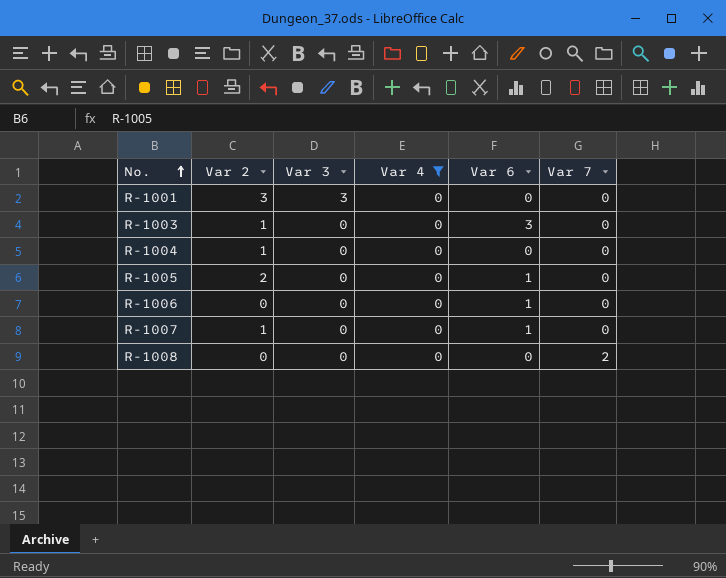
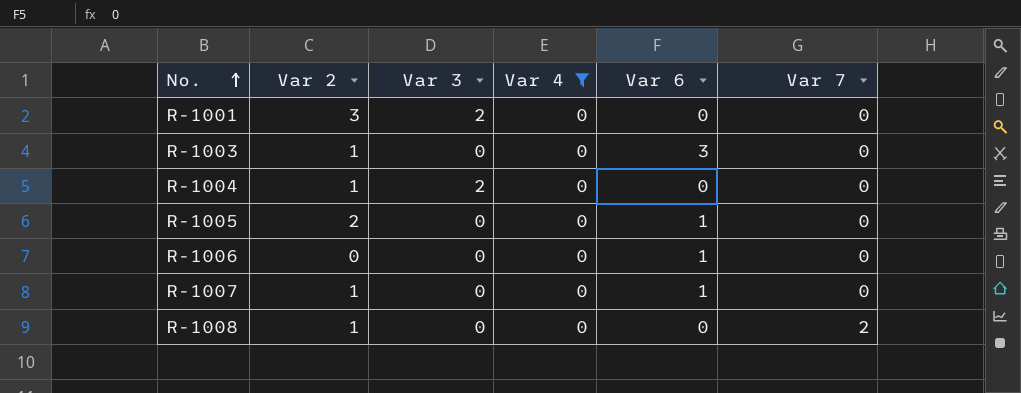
R-1001 | Var 3: 3 -> 2
R-1004 | Var 3: 0 -> 2
R-1008 | Var 2: 0 -> 1

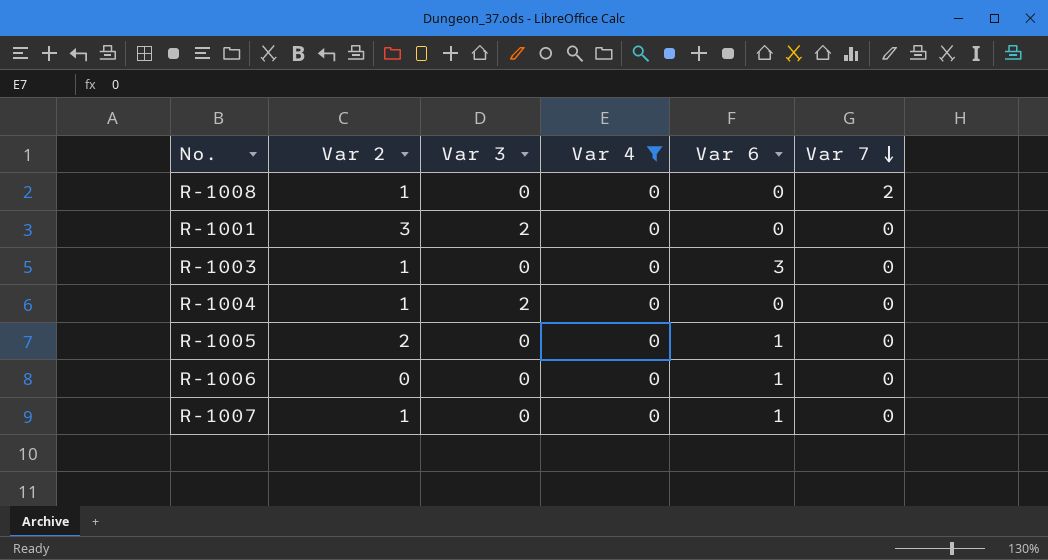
row order: No. ascending -> Var 7 descending

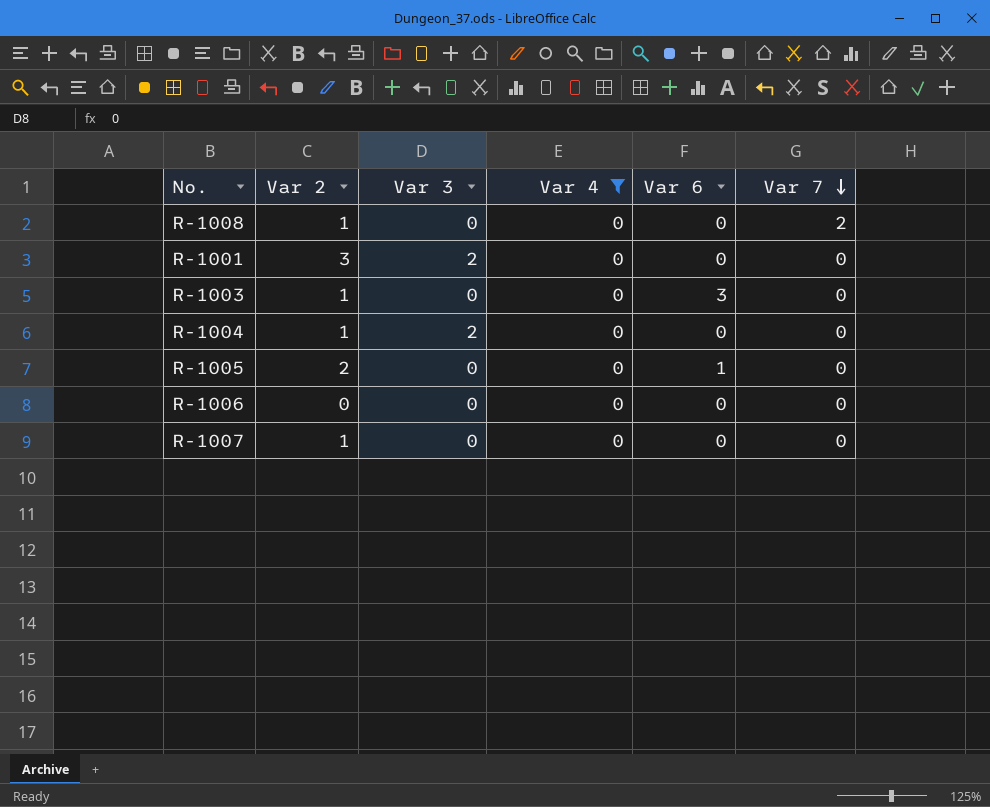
R-1006 | Var 6: 1 -> 0
R-1007 | Var 6: 1 -> 0

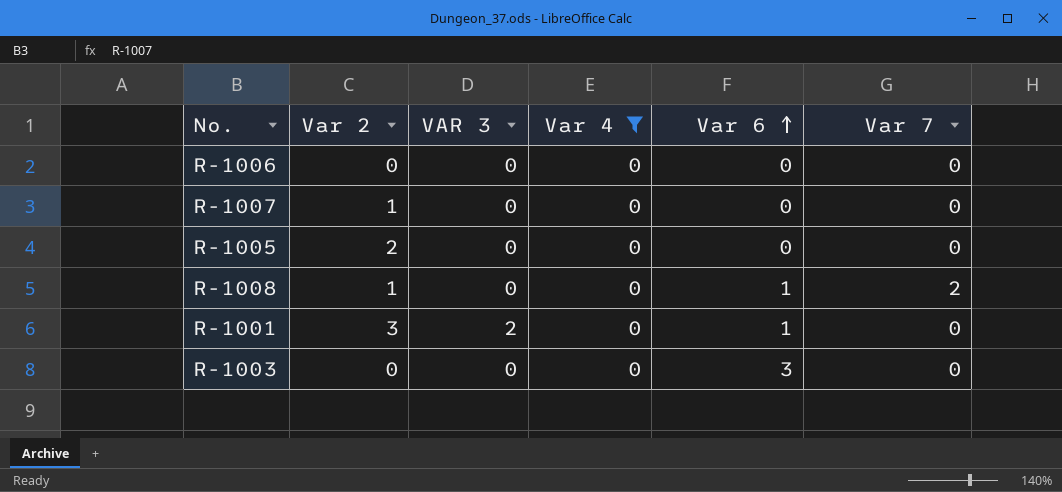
row order: Var 7 descending -> Var 6 ascending
column name: Var 3 -> VAR 3
row R-1004: 1 | 2 | 0 | 0 | 0 -> none
R-1005 | Var 6: 1 -> 0
R-1008 | Var 6: 0 -> 1
R-1001 | Var 6: 0 -> 1
R-1003 | Var 2: 1 -> 0

